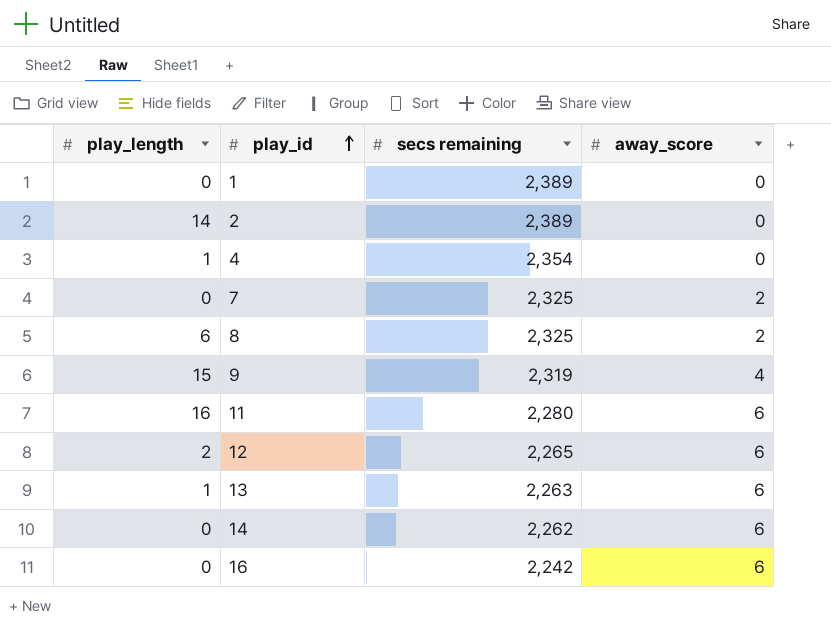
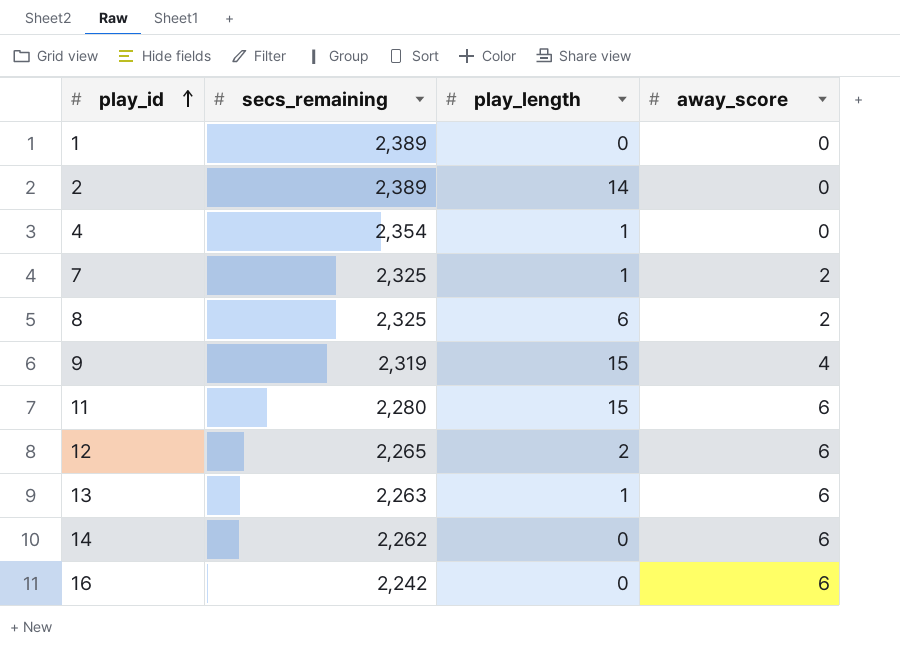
column name: secs remaining -> secs_remaining
column play_length | position: 1 -> 3
7 | play_length: 0 -> 1
11 | play_length: 16 -> 15

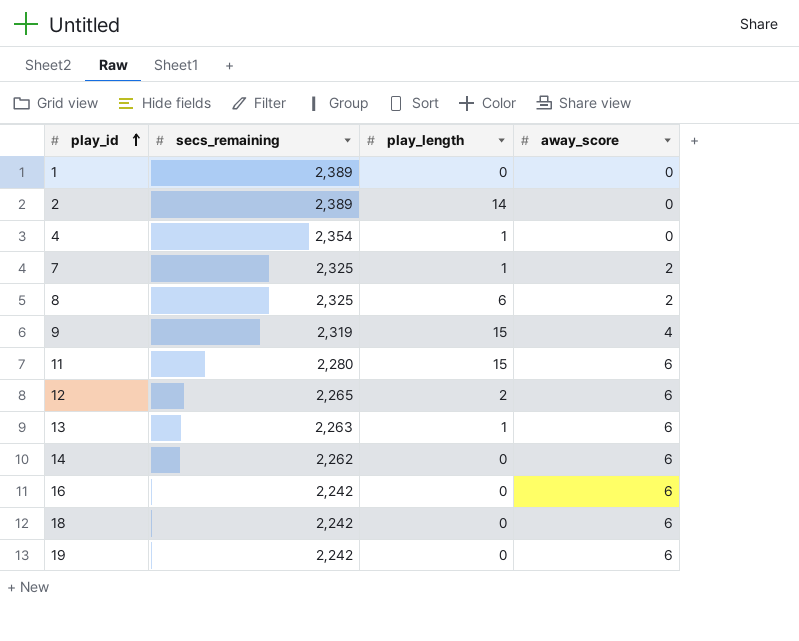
row 18: none -> 2,242 | 0 | 6
row 19: none -> 2,242 | 0 | 6

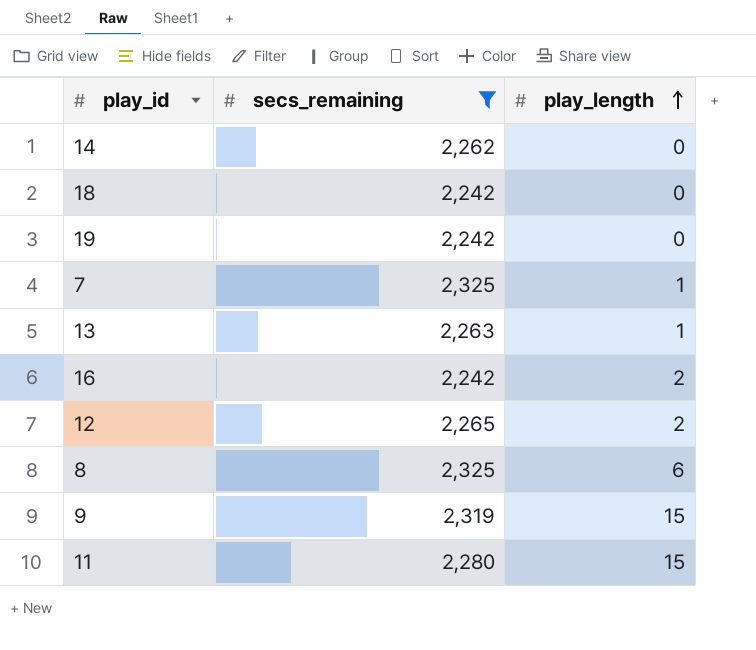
filter: none -> secs_remaining <= 2,325
row order: play_id ascending -> play_length ascending
column away_score | position: 4 -> none
16 | play_length: 0 -> 2

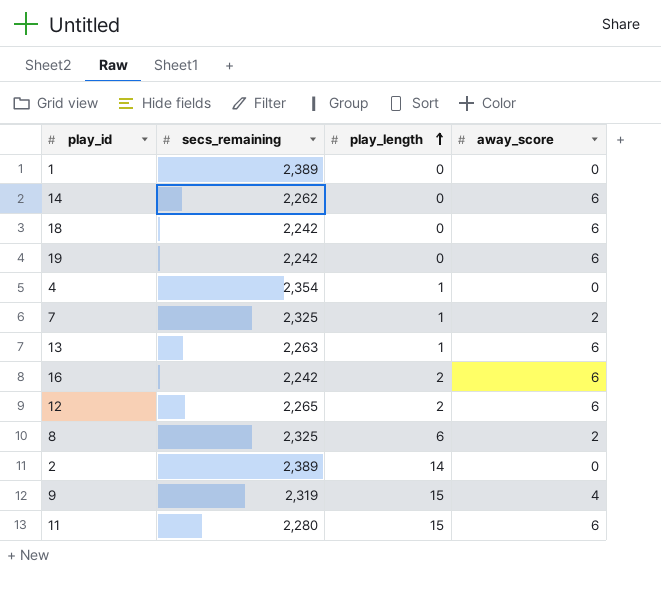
filter: secs_remaining <= 2,325 -> none
column away_score | position: none -> 4

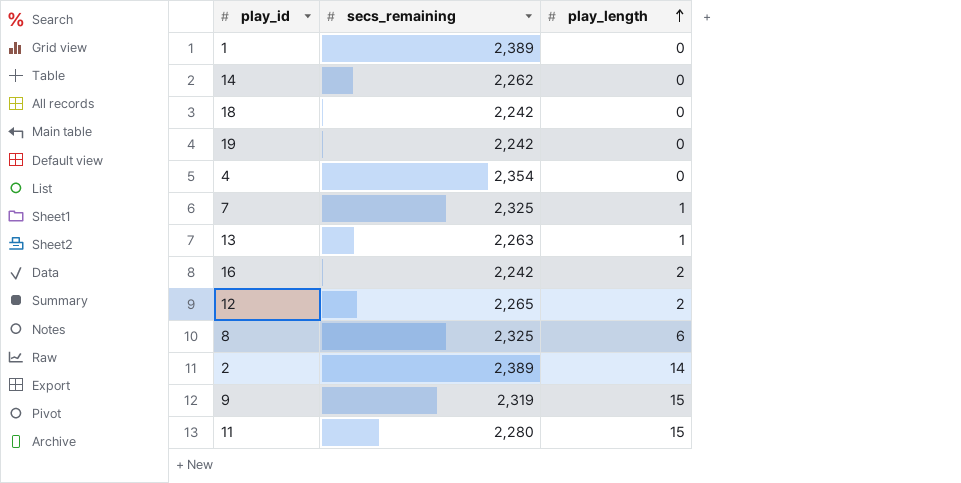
column away_score | position: 4 -> none
4 | play_length: 1 -> 0

